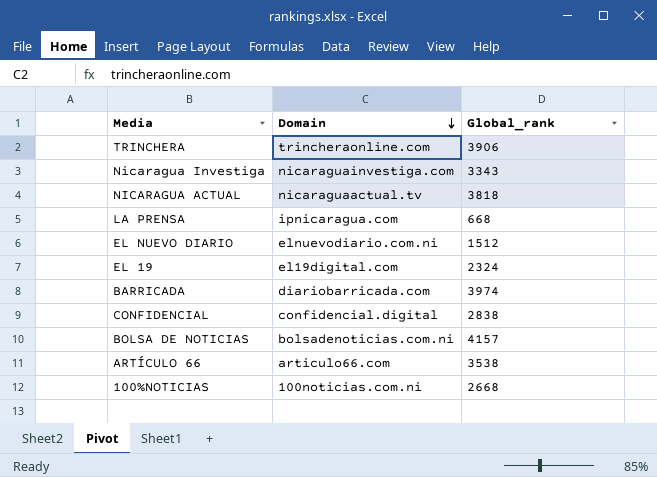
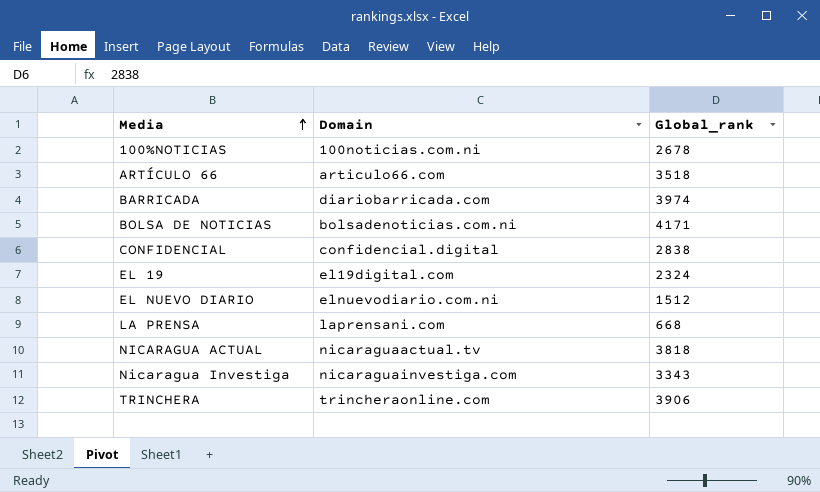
row order: Domain descending -> Media ascending
100%NOTICIAS | Global_rank: 2668 -> 2678
ARTÍCULO 66 | Global_rank: 3538 -> 3518
BOLSA DE NOTICIAS | Global_rank: 4157 -> 4171
LA PRENSA | Domain: ipnicaragua.com -> laprensani.com

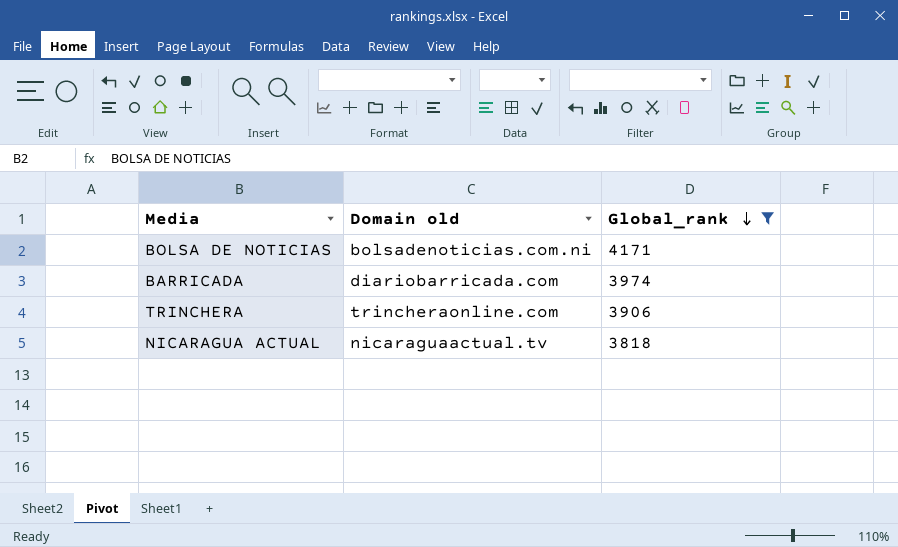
filter: none -> Global_rank >= 3818
row order: Media ascending -> Global_rank descending
column name: Domain -> Domain old

